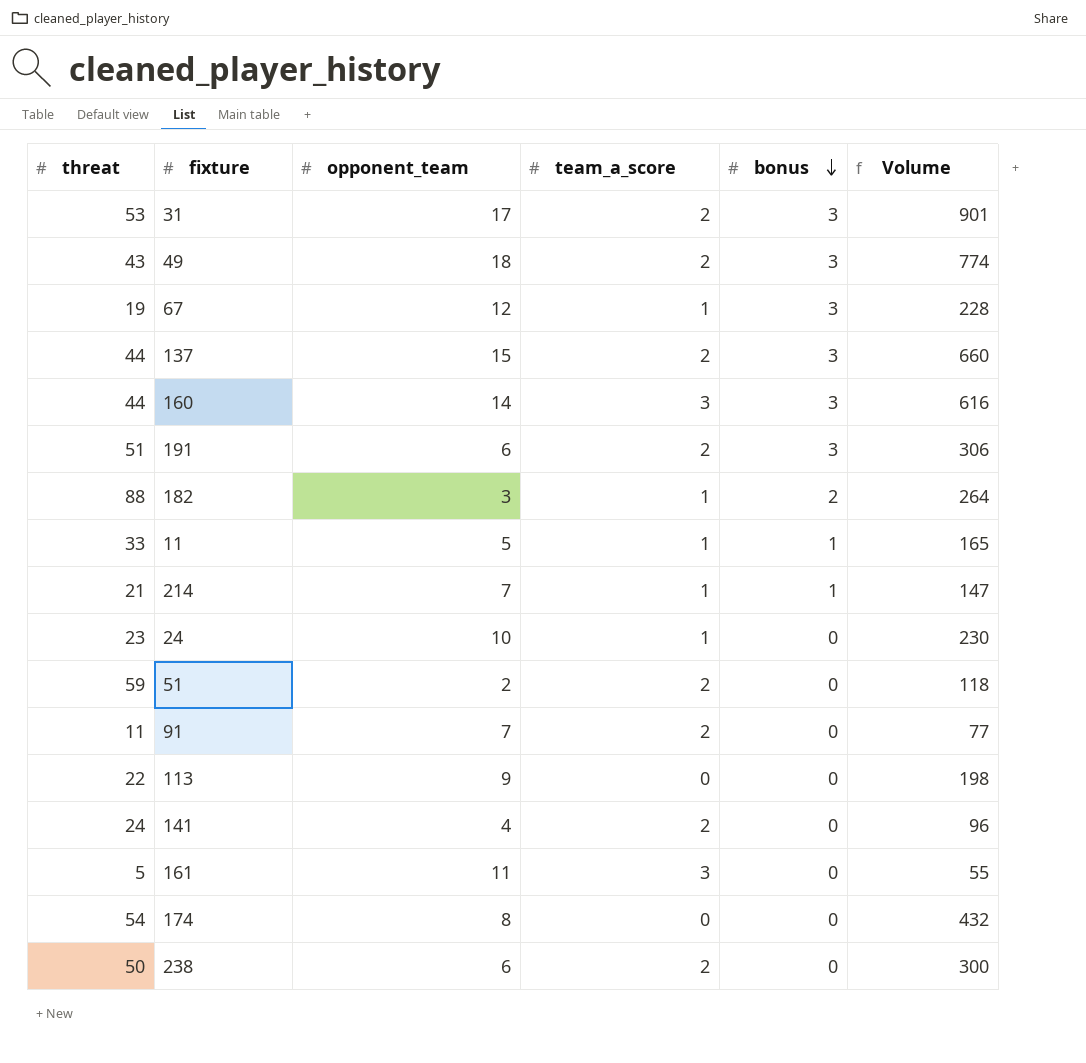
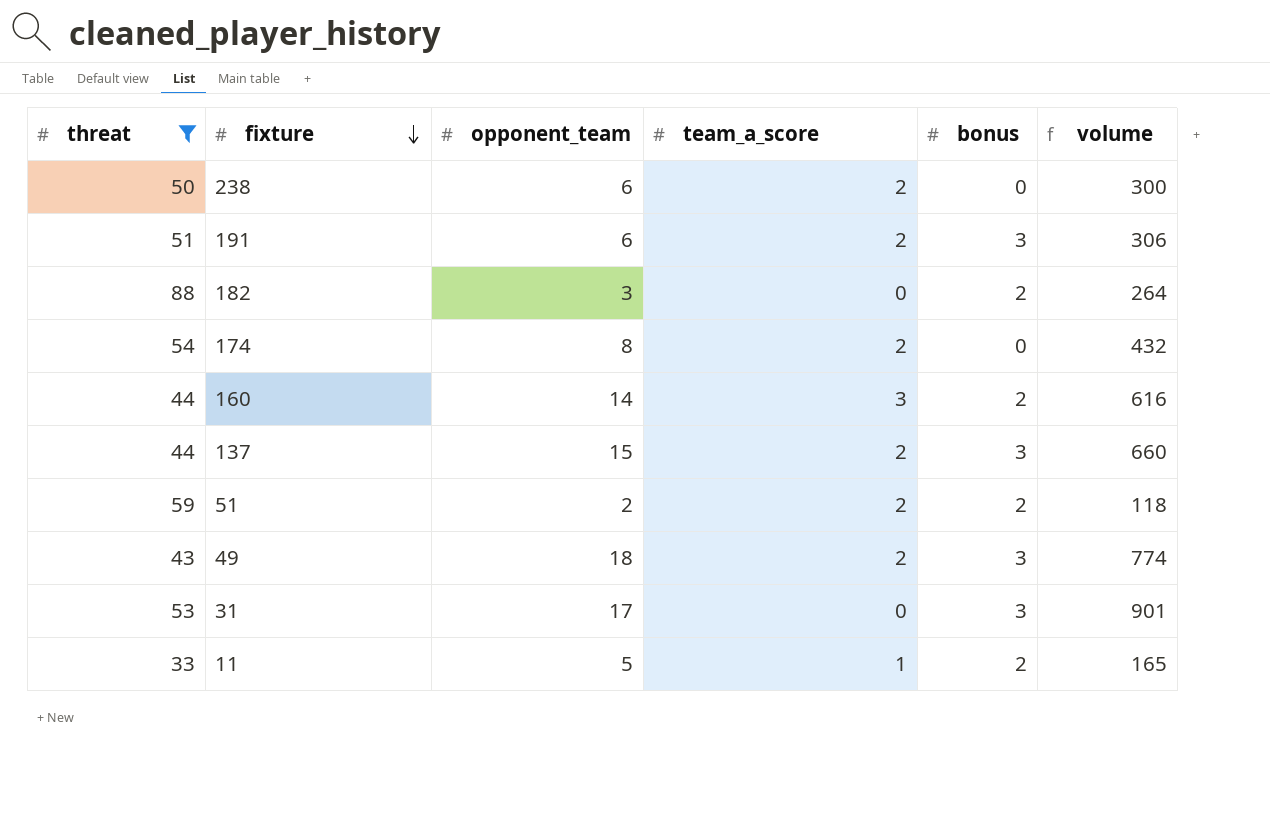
filter: none -> threat >= 33
row order: bonus descending -> fixture descending
column name: Volume -> volume
182 | team_a_score: 1 -> 0
174 | team_a_score: 0 -> 2
160 | bonus: 3 -> 2
51 | bonus: 0 -> 2
31 | team_a_score: 2 -> 0
11 | bonus: 1 -> 2

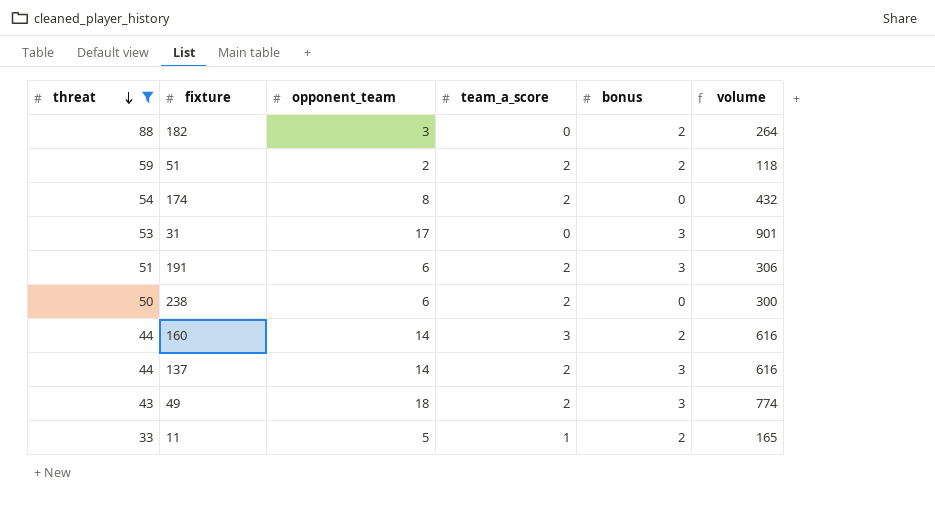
row order: fixture descending -> threat descending
137 | opponent_team: 15 -> 14
137 | volume: 660 -> 616

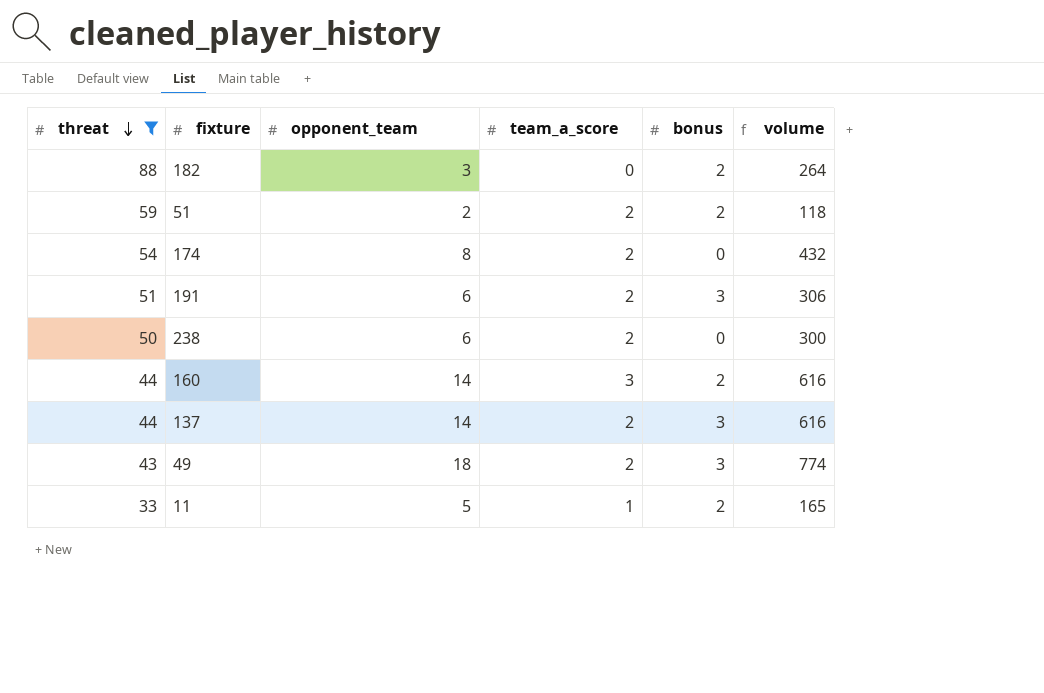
row 31: 53 | 17 | 0 | 3 | 901 -> none

